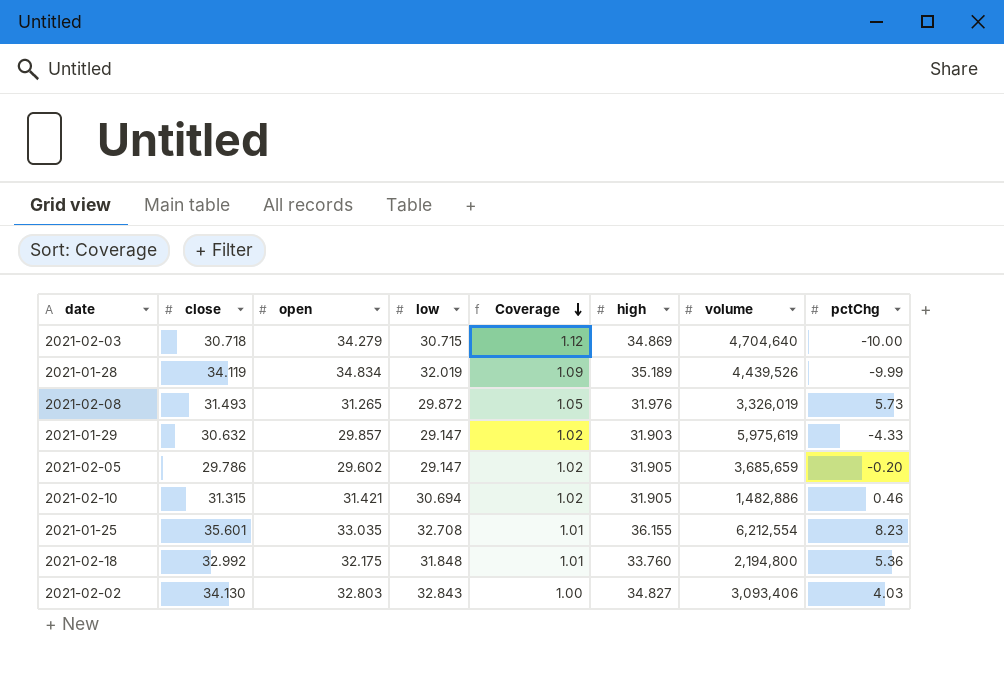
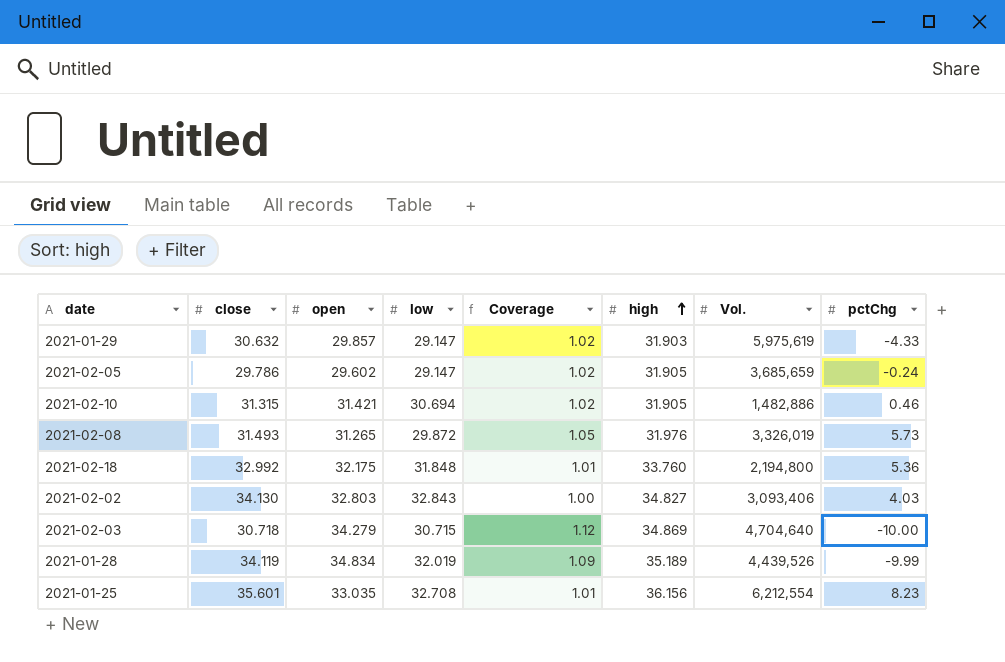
row order: Coverage descending -> high ascending
column name: volume -> Vol.
2021-02-05 | pctChg: -0.20 -> -0.24
2021-01-25 | high: 36.155 -> 36.156

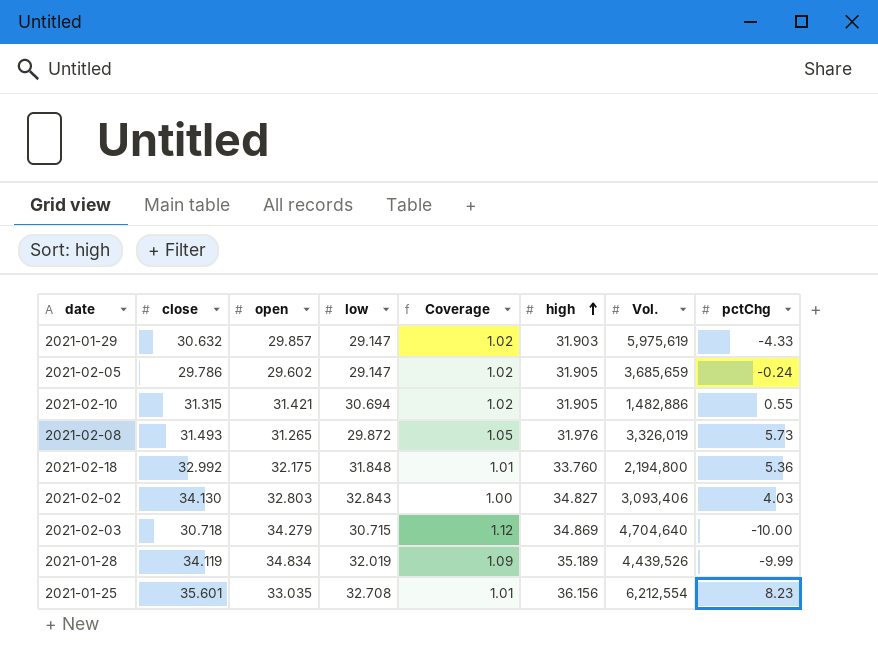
2021-02-10 | pctChg: 0.46 -> 0.55

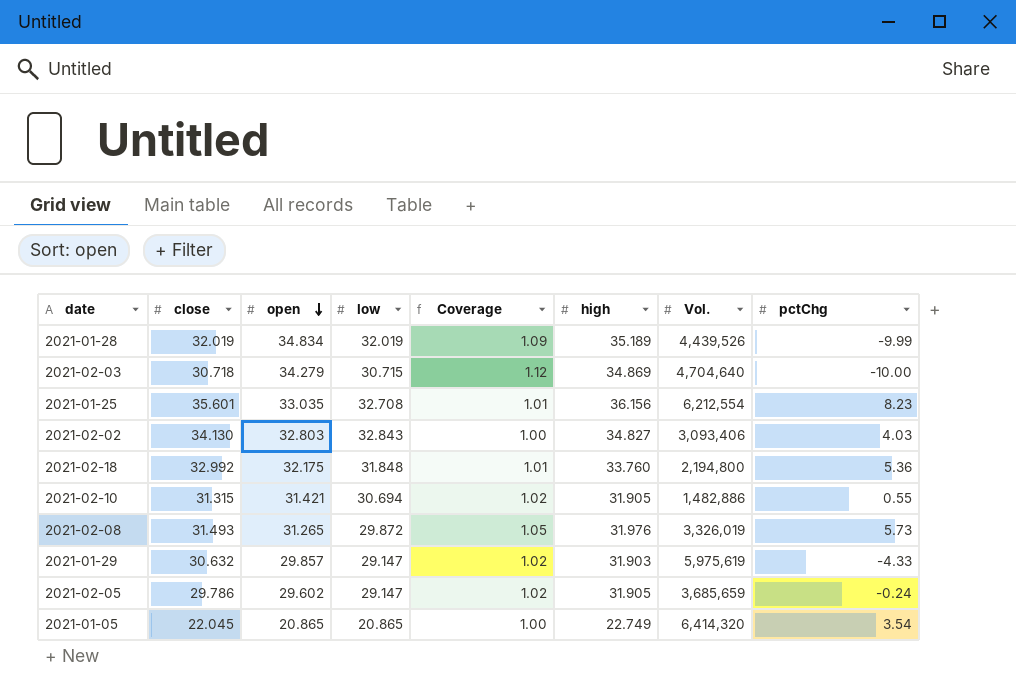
row order: high ascending -> open descending
2021-01-28 | close: 34.119 -> 32.019
row 2021-01-05: none -> 22.045 | 20.865 | 20.865 | 1.00 | 22.749 | 6,414,320 | 3.54

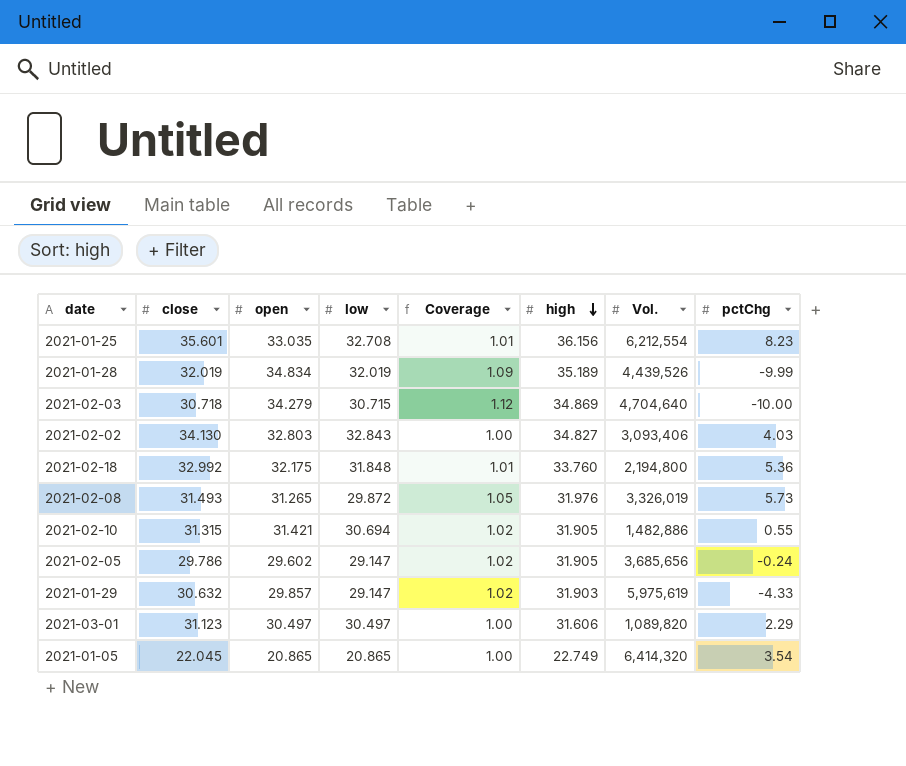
row order: open descending -> high descending
2021-02-05 | Vol.: 3,685,659 -> 3,685,656
row 2021-03-01: none -> 31.123 | 30.497 | 30.497 | 1.00 | 31.606 | 1,089,820 | 2.29

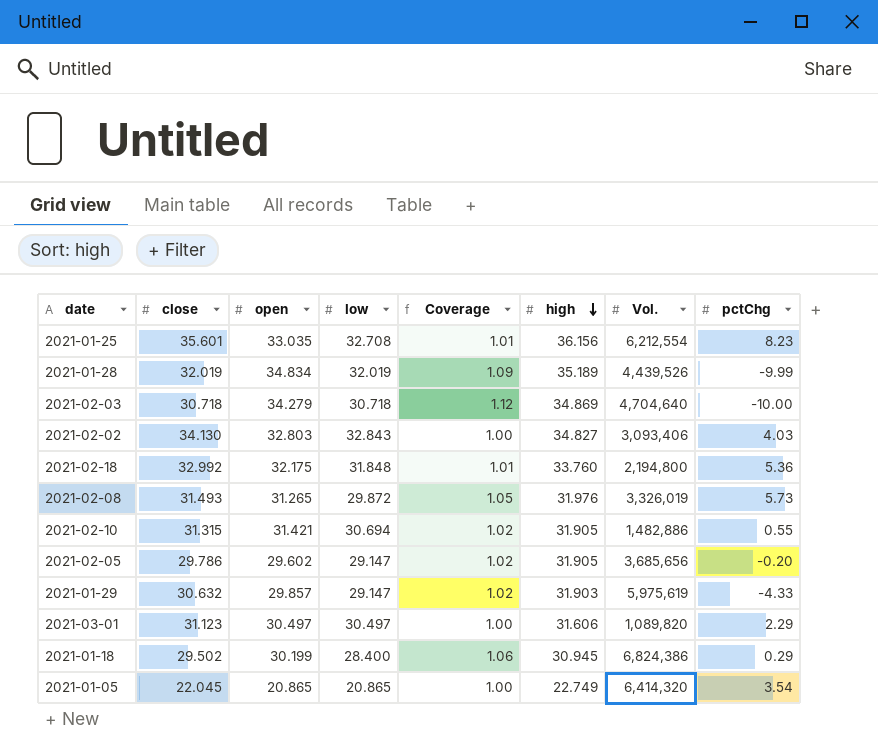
2021-02-03 | low: 30.715 -> 30.718
2021-02-05 | pctChg: -0.24 -> -0.20
row 2021-01-18: none -> 29.502 | 30.199 | 28.400 | 1.06 | 30.945 | 6,824,386 | 0.29

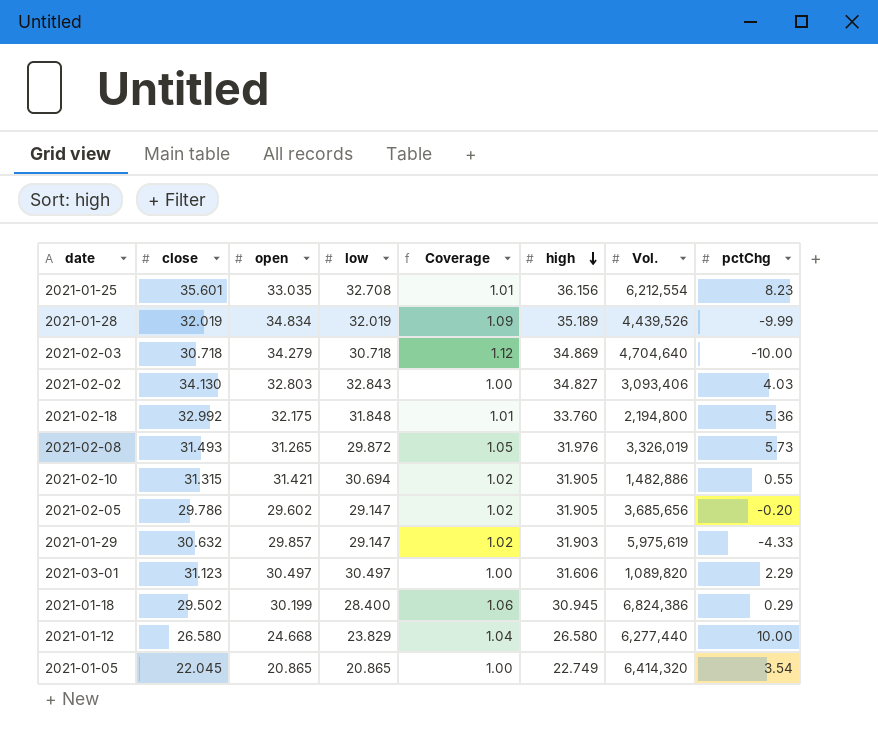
row 2021-01-12: none -> 26.580 | 24.668 | 23.829 | 1.04 | 26.580 | 6,277,440 | 10.00

